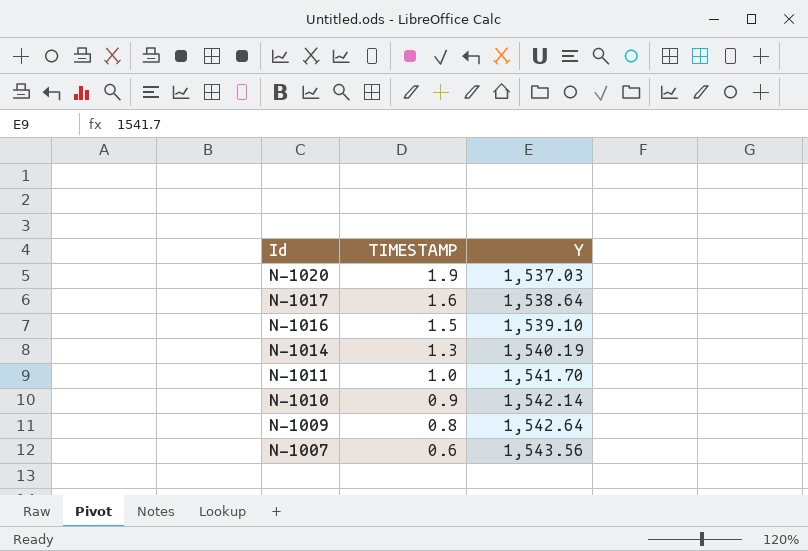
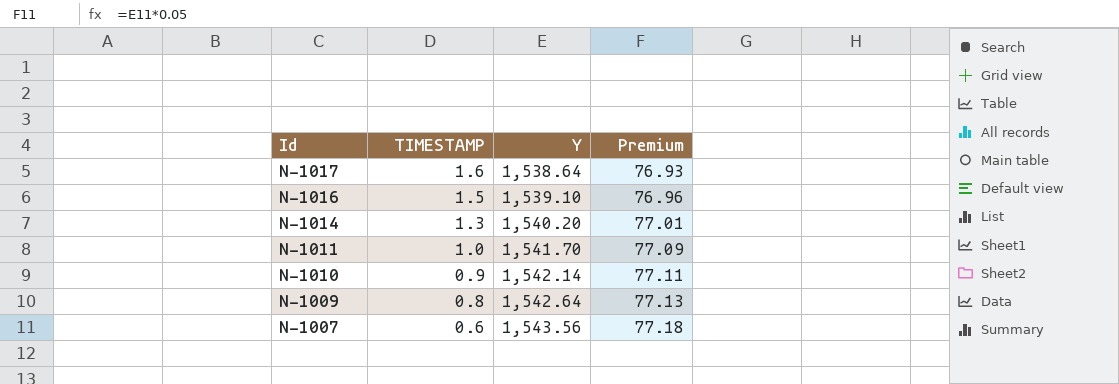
column Premium | formula: none -> [Y] * 0.05
row N-1020: 1.9 | 1,537.03 -> none
N-1014 | Y: 1,540.19 -> 1,540.20

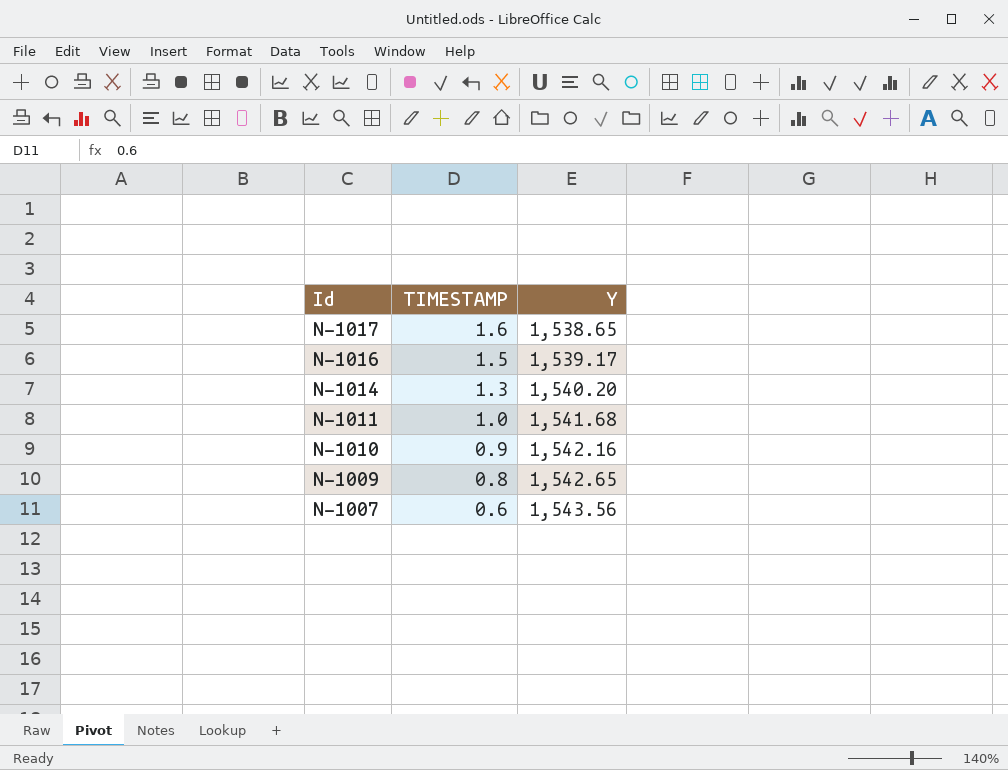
column Premium | formula: [Y] * 0.05 -> none
N-1017 | Y: 1,538.64 -> 1,538.65
N-1016 | Y: 1,539.10 -> 1,539.17
N-1011 | Y: 1,541.70 -> 1,541.68
N-1010 | Y: 1,542.14 -> 1,542.16
N-1009 | Y: 1,542.64 -> 1,542.65

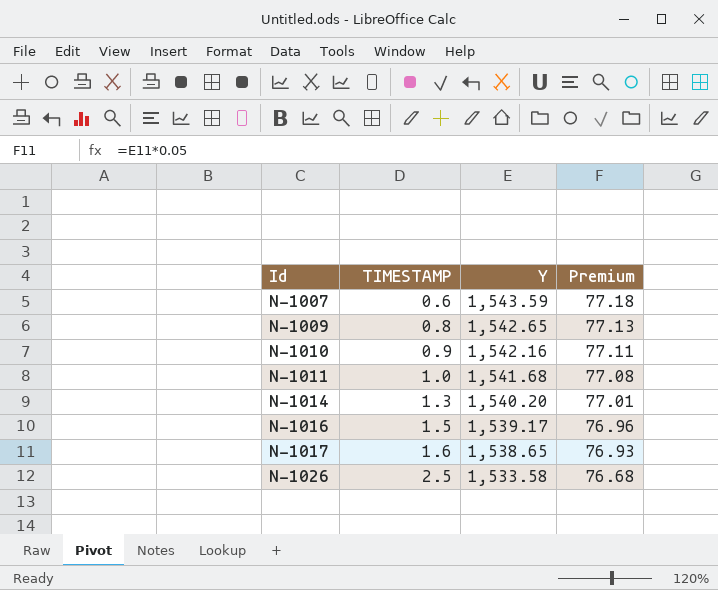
row order: Id descending -> Id ascending
column Premium | formula: none -> [Y] * 0.05
N-1007 | Y: 1,543.56 -> 1,543.59
row N-1026: none -> 2.5 | 1,533.58 | 76.68

